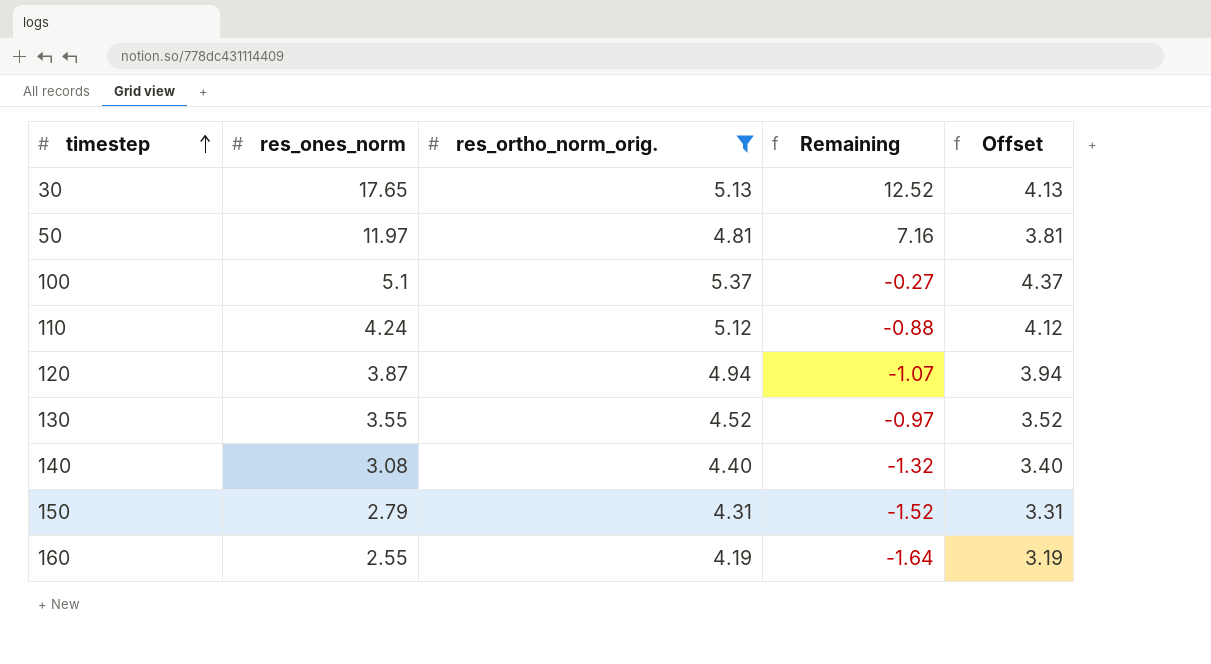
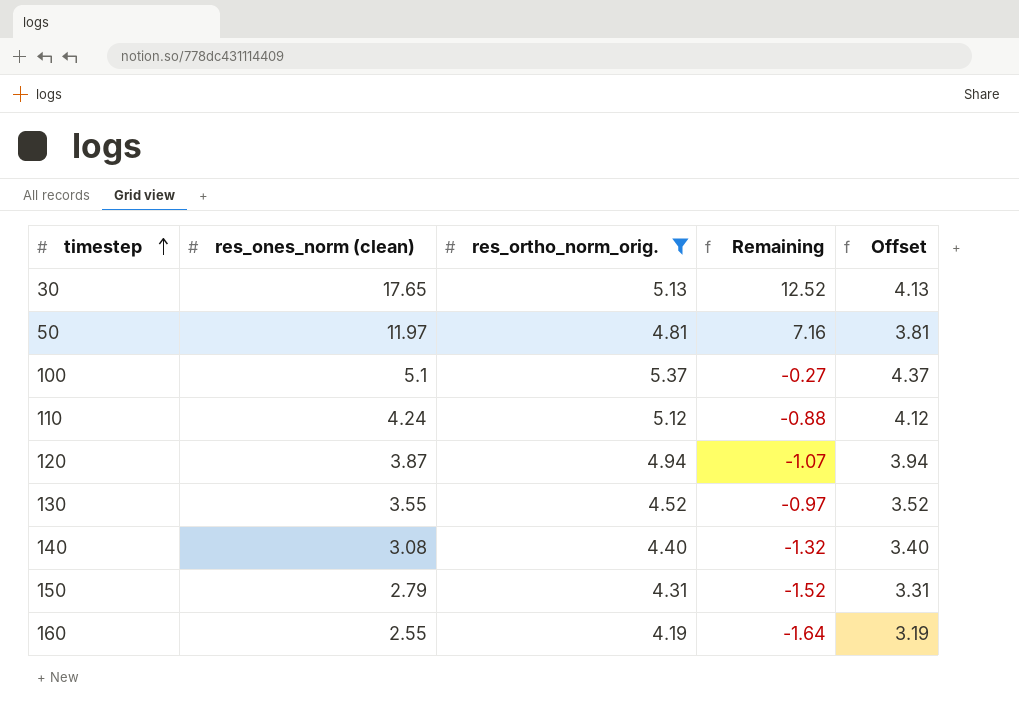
column name: res_ones_norm -> res_ones_norm (clean)

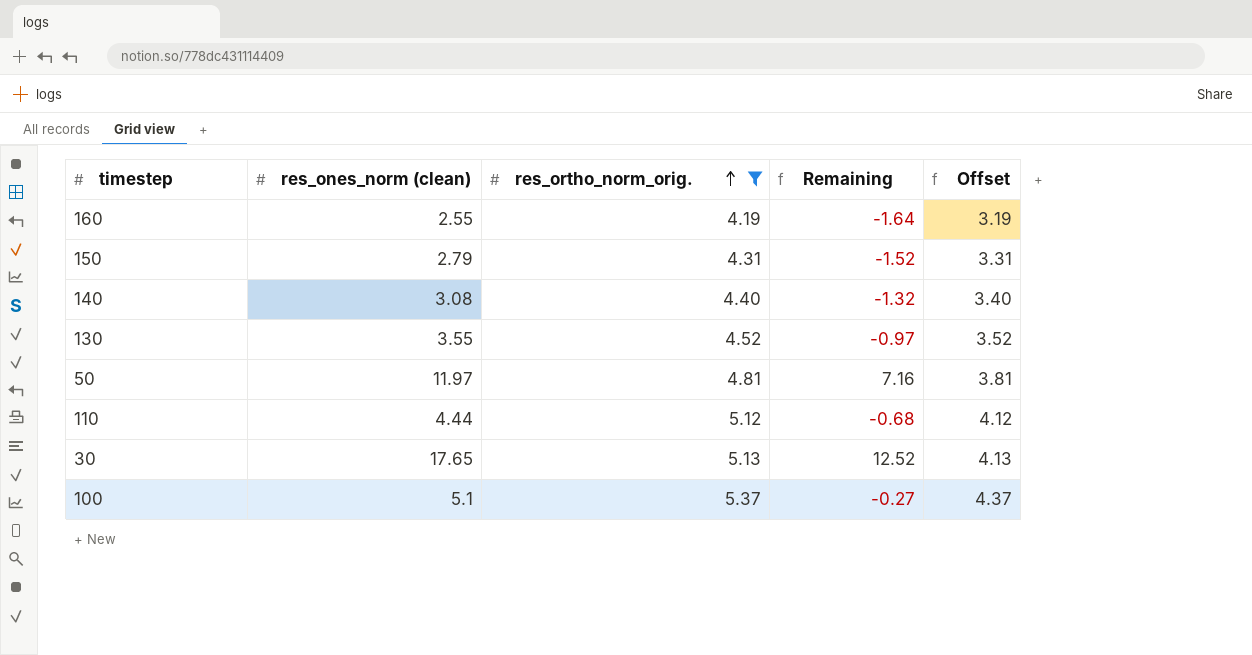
row order: timestep ascending -> res_ortho_norm_orig. ascending
row 120: 3.87 | 4.94 | -1.07 | 3.94 -> none
110 | res_ones_norm (clean): 4.24 -> 4.44
110 | Remaining: -0.88 -> -0.68

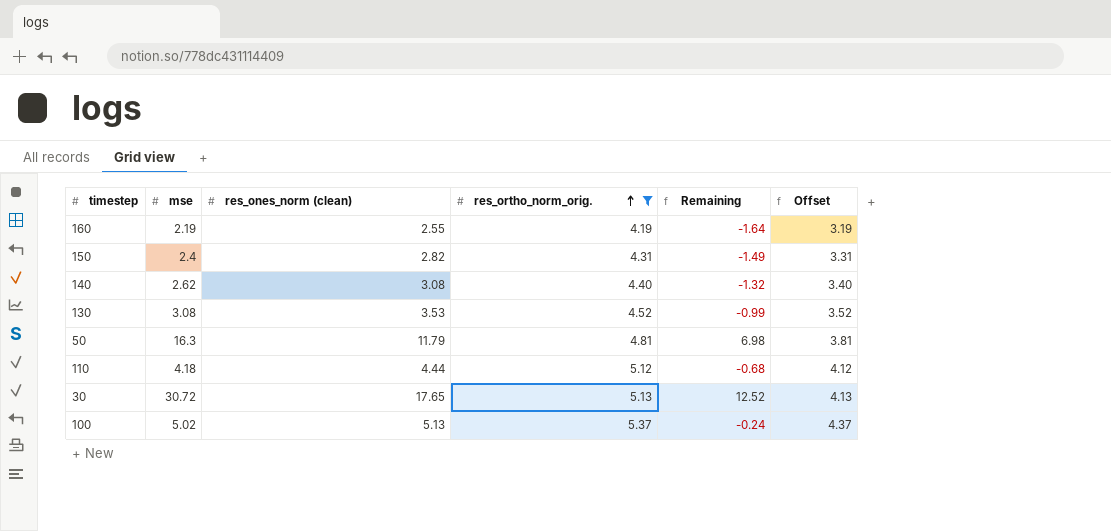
column mse | position: none -> 2
150 | res_ones_norm (clean): 2.79 -> 2.82
150 | Remaining: -1.52 -> -1.49
130 | res_ones_norm (clean): 3.55 -> 3.53
130 | Remaining: -0.97 -> -0.99
50 | res_ones_norm (clean): 11.97 -> 11.79
50 | Remaining: 7.16 -> 6.98
100 | res_ones_norm (clean): 5.1 -> 5.13
100 | Remaining: -0.27 -> -0.24

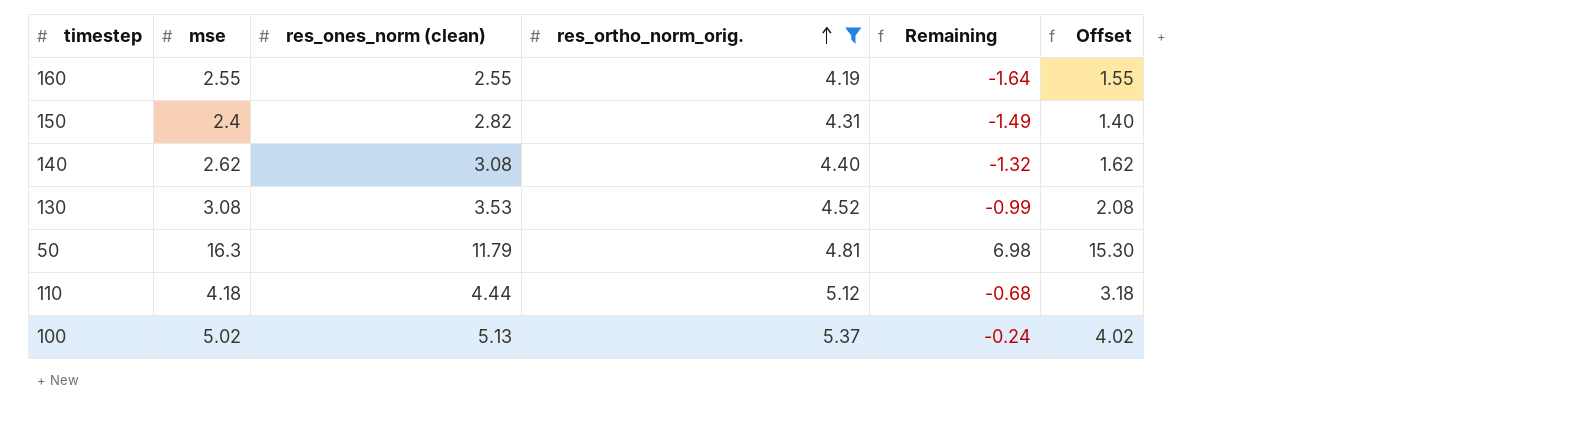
column Offset | formula: [res_ortho_norm_orig.] - 1 -> [mse] - 1
row 30: 30.72 | 17.65 | 5.13 | 12.52 | 4.13 -> none
160 | mse: 2.19 -> 2.55

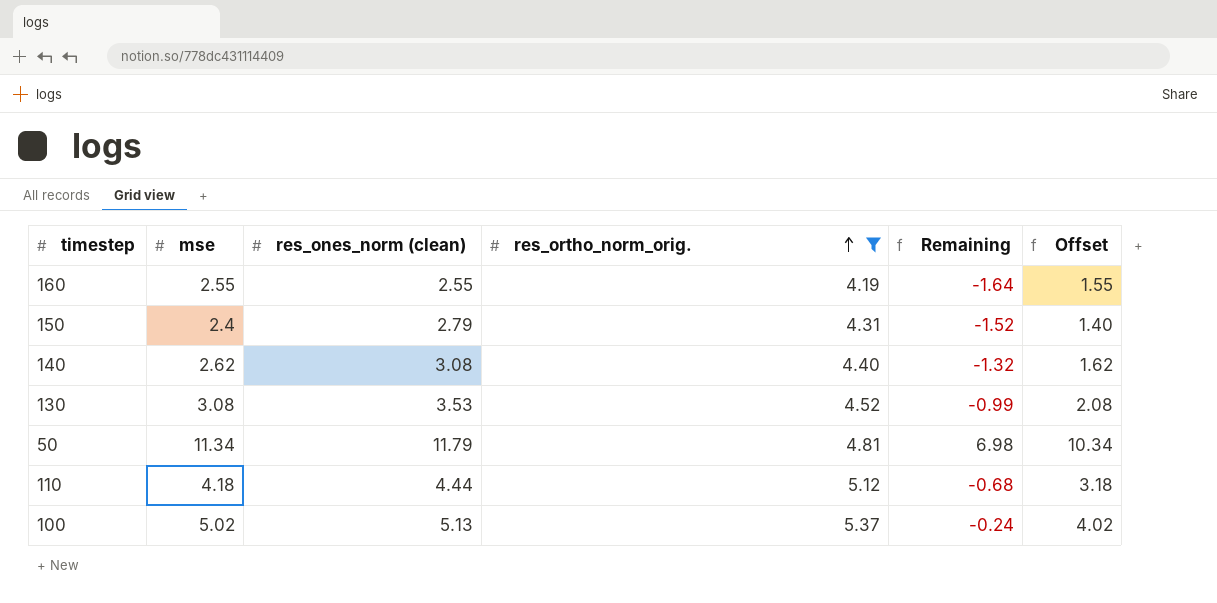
150 | res_ones_norm (clean): 2.82 -> 2.79
150 | Remaining: -1.49 -> -1.52
50 | mse: 16.3 -> 11.34
50 | Offset: 15.30 -> 10.34

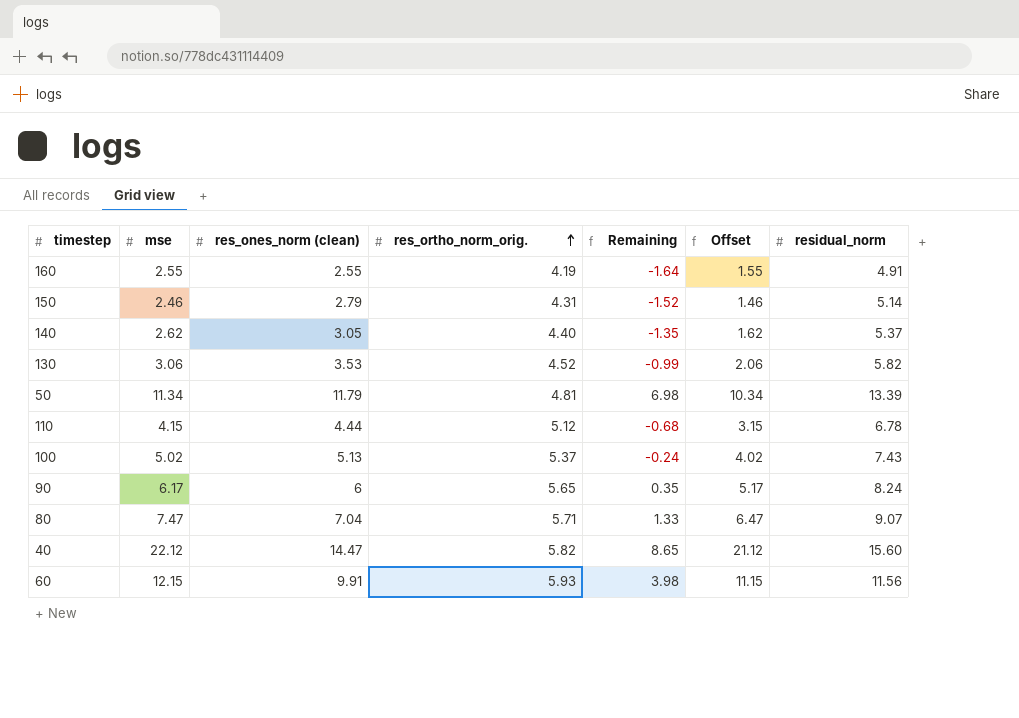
filter: res_ortho_norm_orig. <= 5.37 -> none
column residual_norm | position: none -> 7
150 | mse: 2.4 -> 2.46
150 | Offset: 1.40 -> 1.46
140 | res_ones_norm (clean): 3.08 -> 3.05
140 | Remaining: -1.32 -> -1.35
130 | mse: 3.08 -> 3.06
130 | Offset: 2.08 -> 2.06
110 | mse: 4.18 -> 4.15
110 | Offset: 3.18 -> 3.15

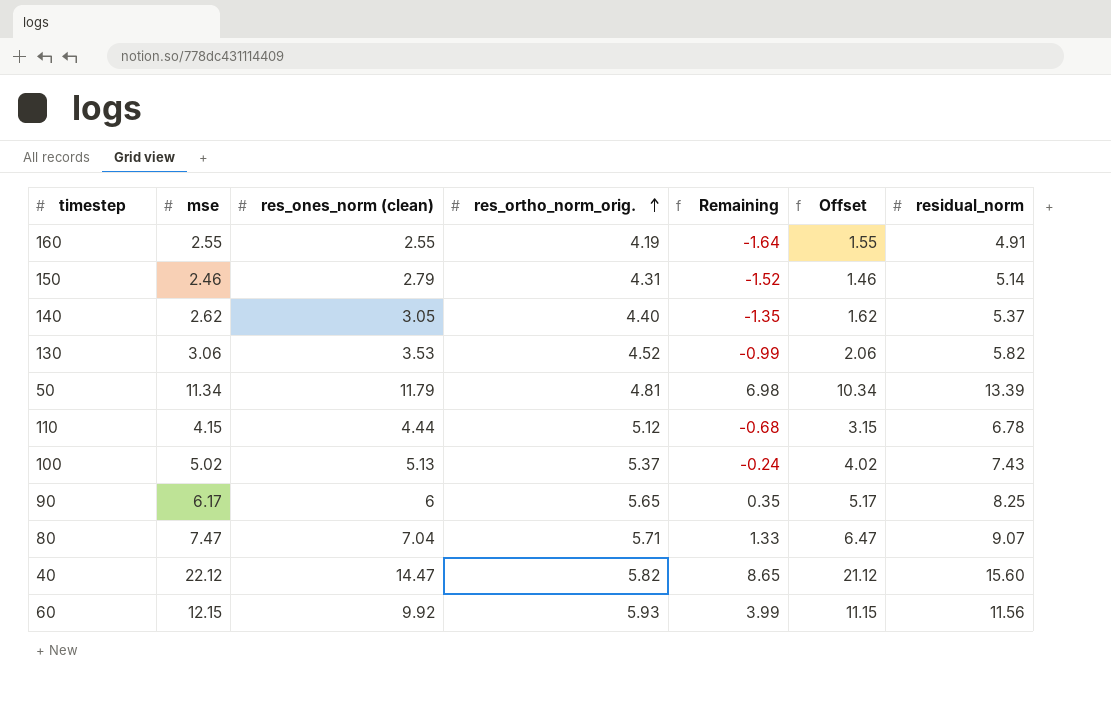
90 | residual_norm: 8.24 -> 8.25
60 | res_ones_norm (clean): 9.91 -> 9.92
60 | Remaining: 3.98 -> 3.99

